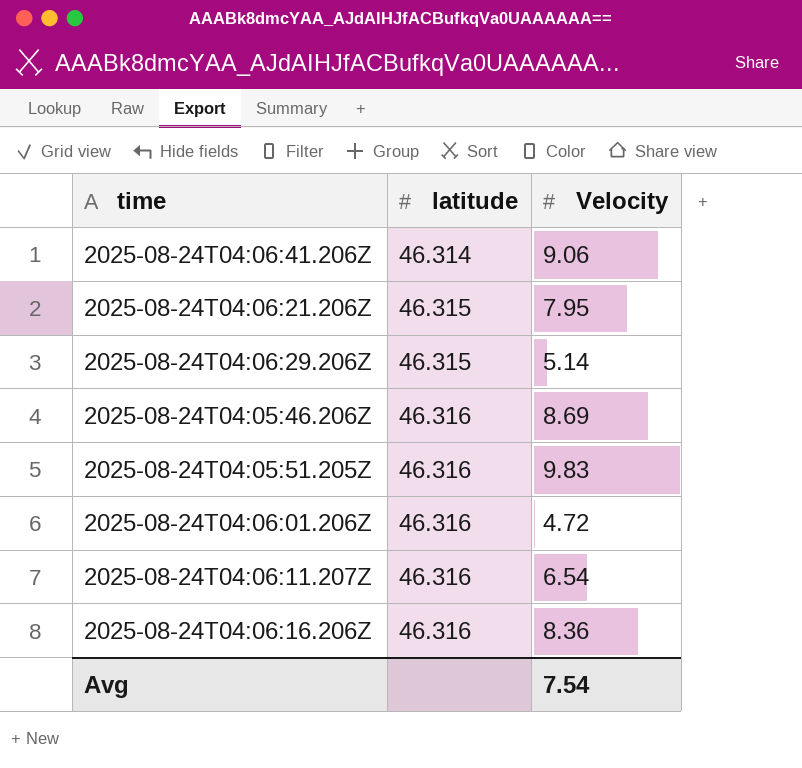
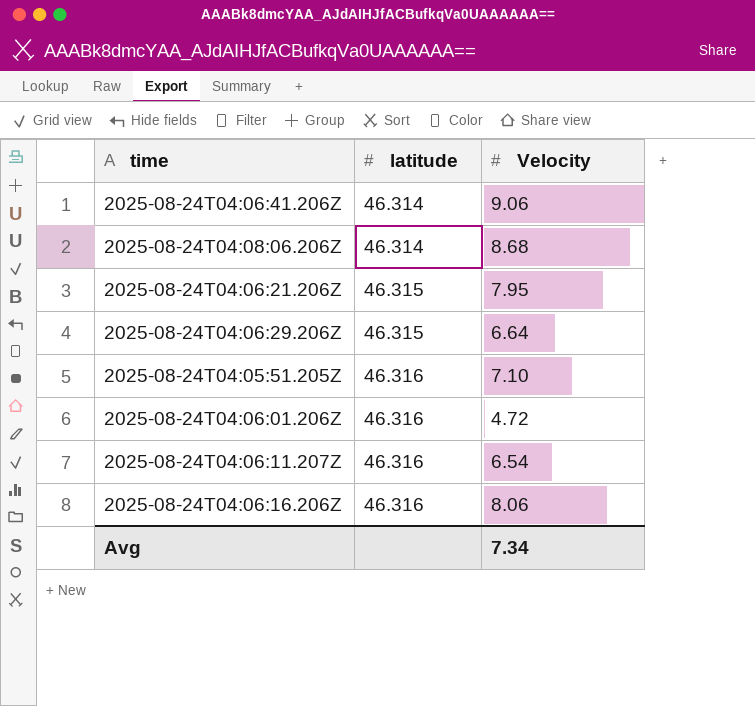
row 2025-08-24T04:05:46.206Z: 46.316 | 8.69 -> none
row 2025-08-24T04:08:06.206Z: none -> 46.314 | 8.68
2025-08-24T04:06:29.206Z | Velocity: 5.14 -> 6.64
2025-08-24T04:05:51.205Z | Velocity: 9.83 -> 7.10
2025-08-24T04:06:16.206Z | Velocity: 8.36 -> 8.06
Avg | Velocity: 7.54 -> 7.34

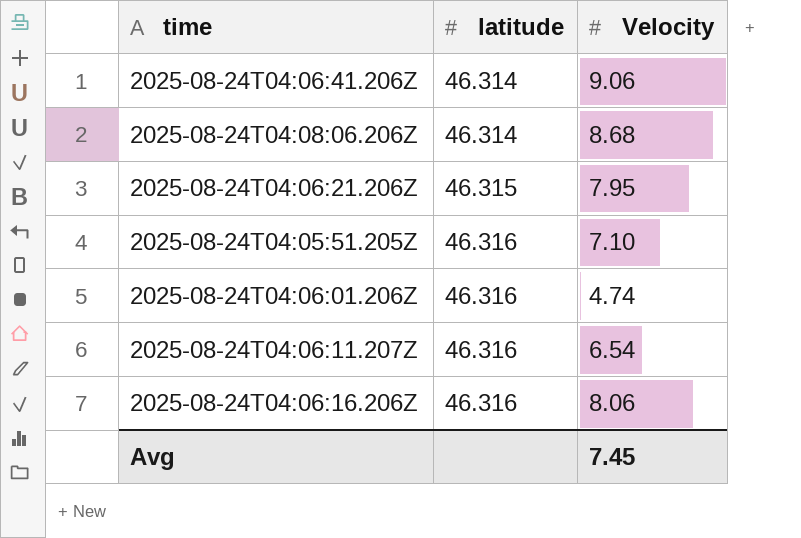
row 2025-08-24T04:06:29.206Z: 46.315 | 6.64 -> none
2025-08-24T04:06:01.206Z | Velocity: 4.72 -> 4.74
Avg | Velocity: 7.34 -> 7.45

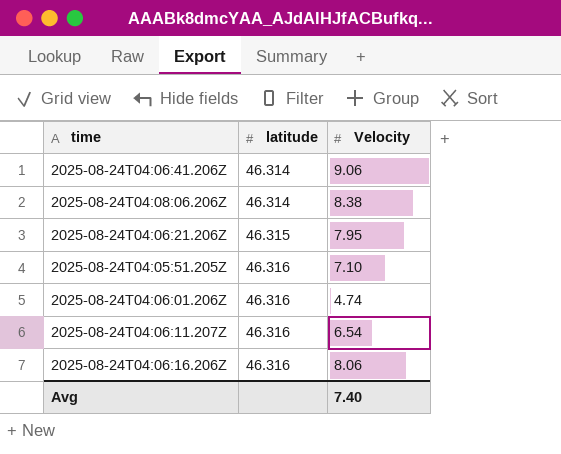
2025-08-24T04:08:06.206Z | Velocity: 8.68 -> 8.38
Avg | Velocity: 7.45 -> 7.40

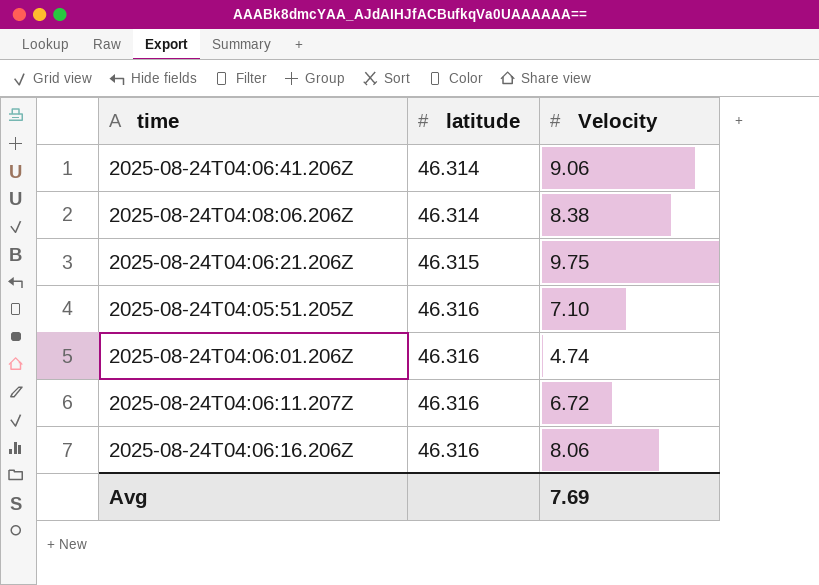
2025-08-24T04:06:21.206Z | Velocity: 7.95 -> 9.75
2025-08-24T04:06:11.207Z | Velocity: 6.54 -> 6.72
Avg | Velocity: 7.40 -> 7.69

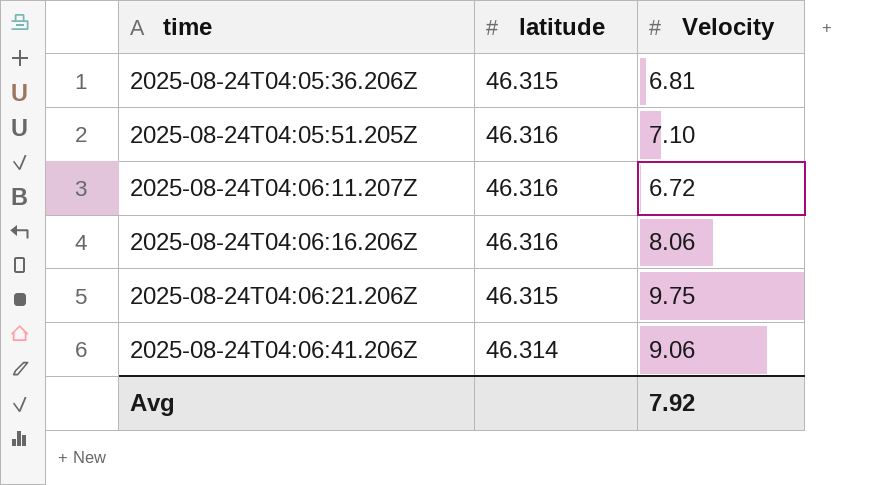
row order: latitude ascending -> time ascending
row 2025-08-24T04:08:06.206Z: 46.314 | 8.38 -> none
row 2025-08-24T04:06:01.206Z: 46.316 | 4.74 -> none
row 2025-08-24T04:05:36.206Z: none -> 46.315 | 6.81
Avg | Velocity: 7.69 -> 7.92

